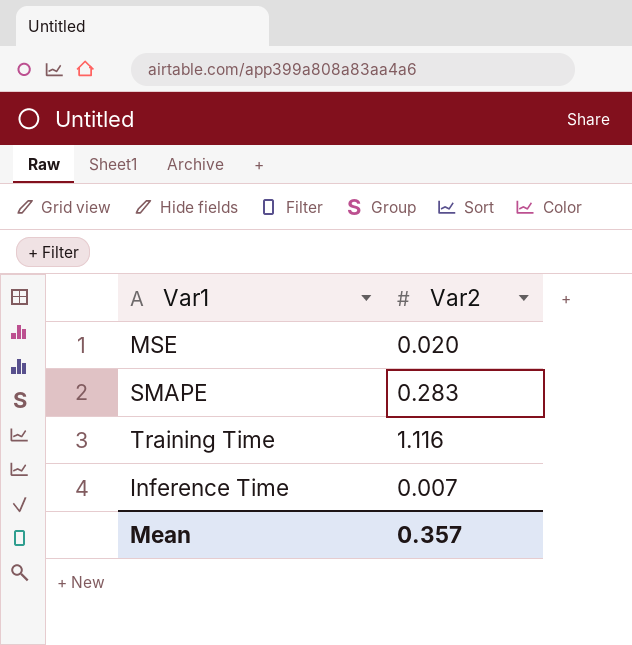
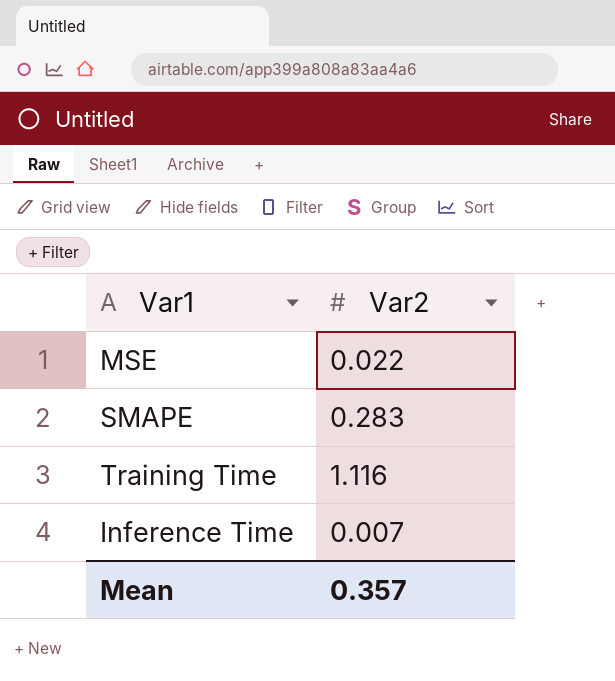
MSE | Var2: 0.020 -> 0.022

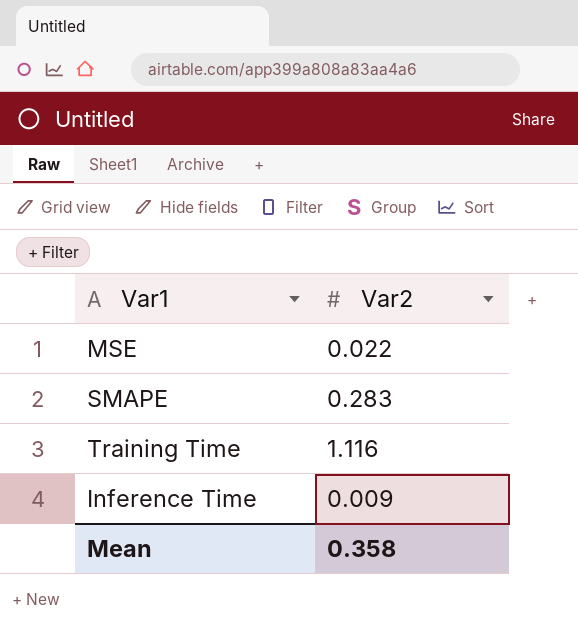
Inference Time | Var2: 0.007 -> 0.009
Mean | Var2: 0.357 -> 0.358

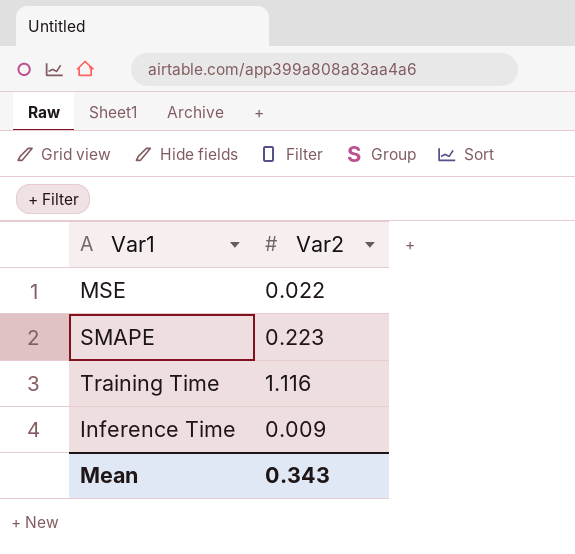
SMAPE | Var2: 0.283 -> 0.223
Mean | Var2: 0.358 -> 0.343

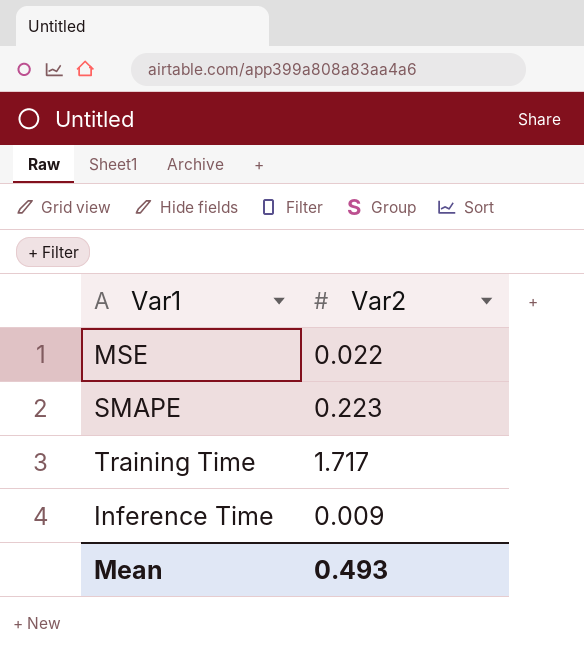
Training Time | Var2: 1.116 -> 1.717
Mean | Var2: 0.343 -> 0.493

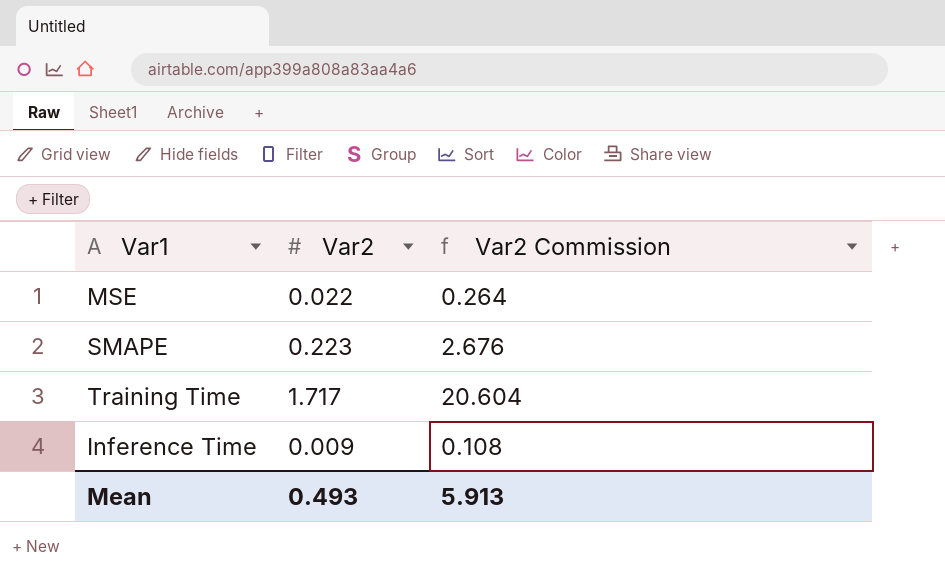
column Var2 Commission | formula: none -> [Var2] * 12

